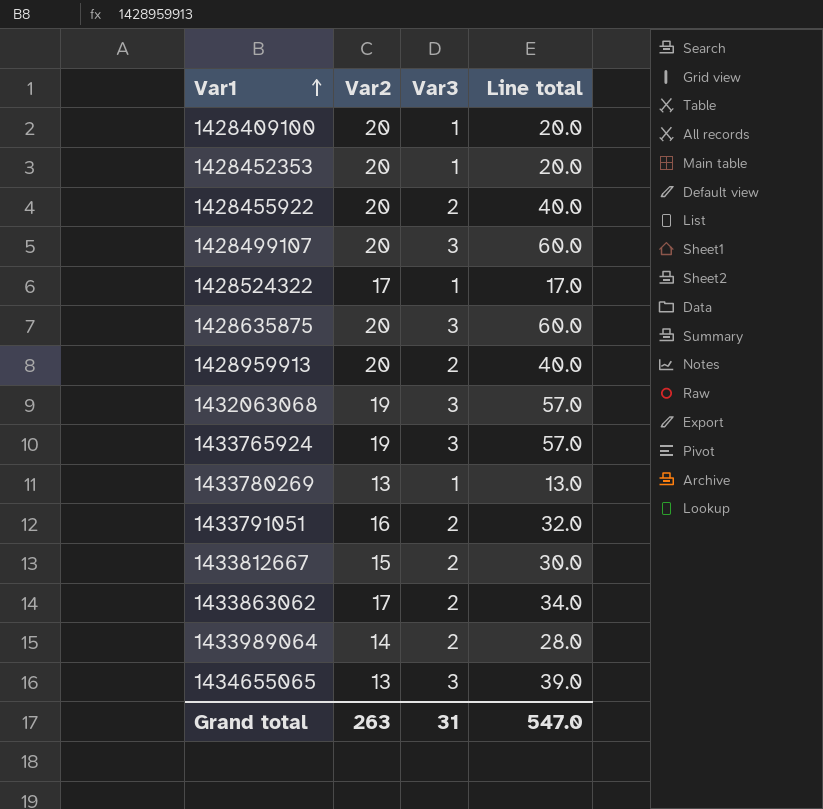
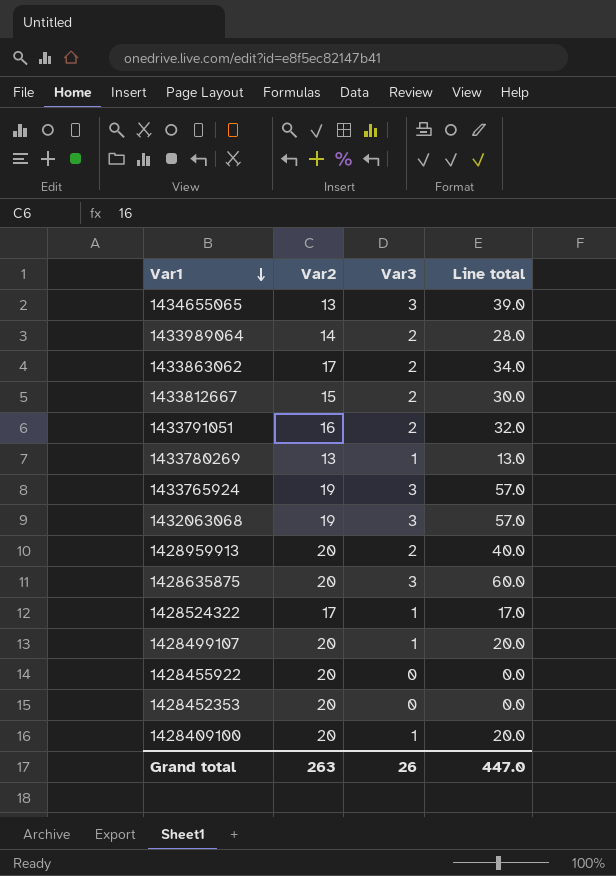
row order: Var1 ascending -> Var1 descending
1428499107 | Var3: 3 -> 1
1428499107 | Line total: 60.0 -> 20.0
1428455922 | Var3: 2 -> 0
1428455922 | Line total: 40.0 -> 0.0
1428452353 | Var3: 1 -> 0
1428452353 | Line total: 20.0 -> 0.0
Grand total | Var3: 31 -> 26
Grand total | Line total: 547.0 -> 447.0

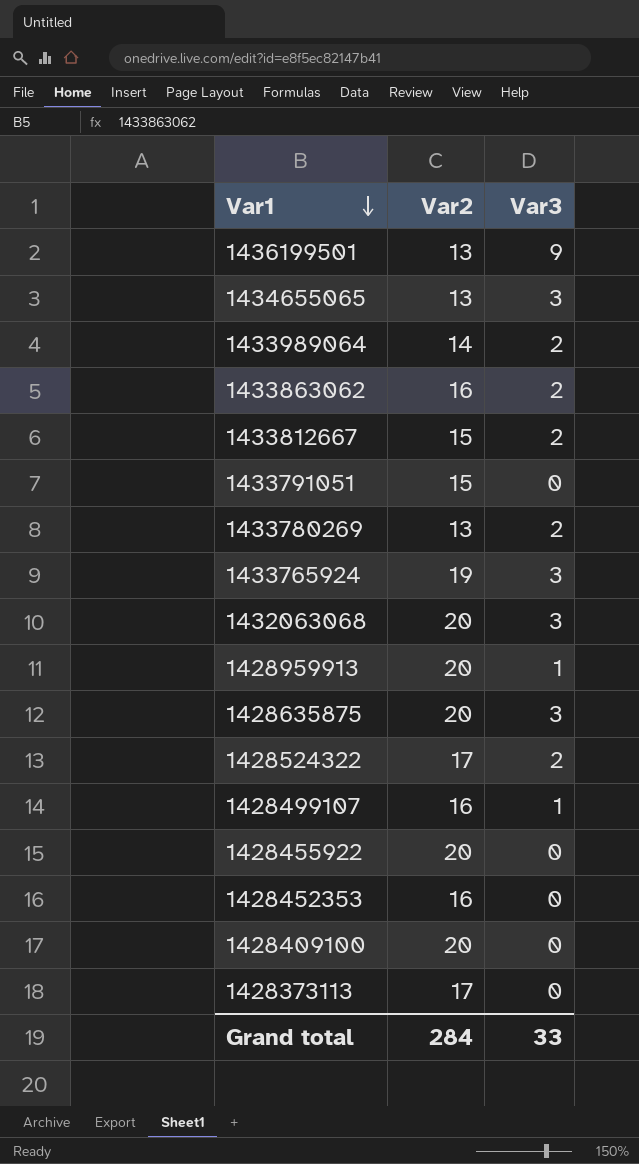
column Line total | formula: [Var2] * [Var3] -> none
row 1436199501: none -> 13 | 9
1433863062 | Var2: 17 -> 16
1433791051 | Var2: 16 -> 15
1433791051 | Var3: 2 -> 0
1433780269 | Var3: 1 -> 2
1432063068 | Var2: 19 -> 20
1428959913 | Var3: 2 -> 1
1428524322 | Var3: 1 -> 2
1428499107 | Var2: 20 -> 16
1428452353 | Var2: 20 -> 16
1428409100 | Var3: 1 -> 0
row 1428373113: none -> 17 | 0
Grand total | Var2: 263 -> 284
Grand total | Var3: 26 -> 33

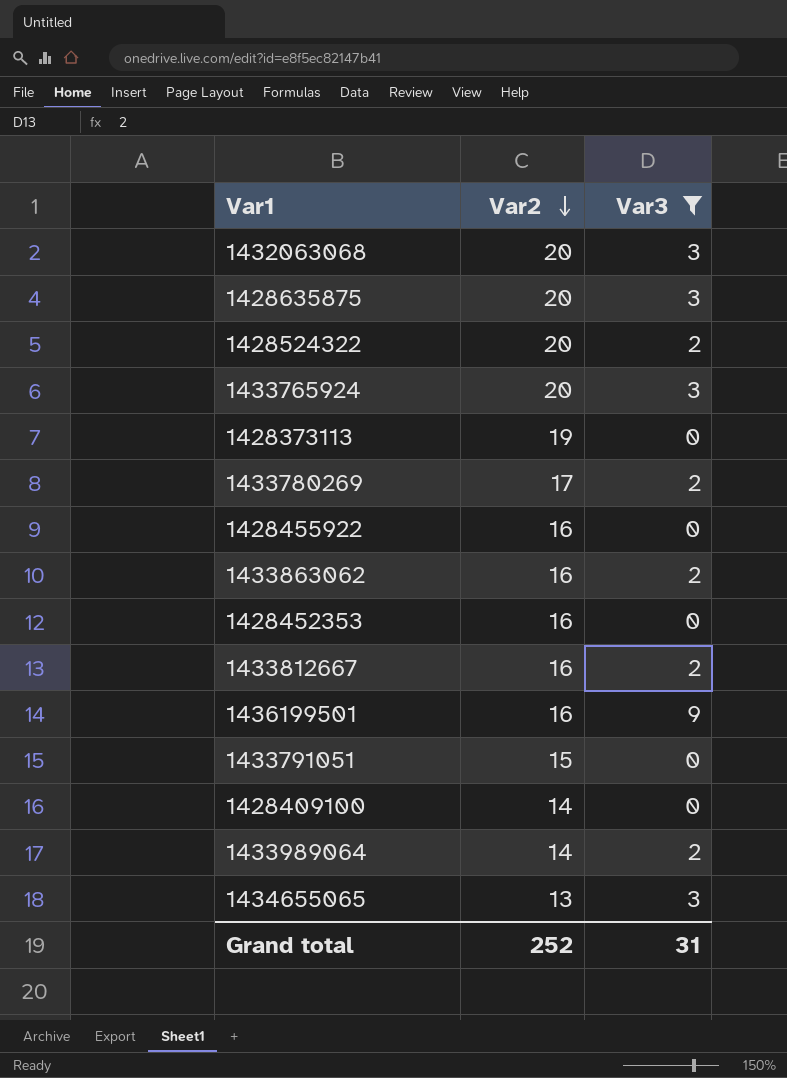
filter: none -> Var3 != 1
row order: Var1 descending -> Var2 descending
1428524322 | Var2: 17 -> 20
1433765924 | Var2: 19 -> 20
1428373113 | Var2: 17 -> 19
1433780269 | Var2: 13 -> 17
1428455922 | Var2: 20 -> 16
1433812667 | Var2: 15 -> 16
1436199501 | Var2: 13 -> 16
1428409100 | Var2: 20 -> 14
Grand total | Var2: 284 -> 252
Grand total | Var3: 33 -> 31

